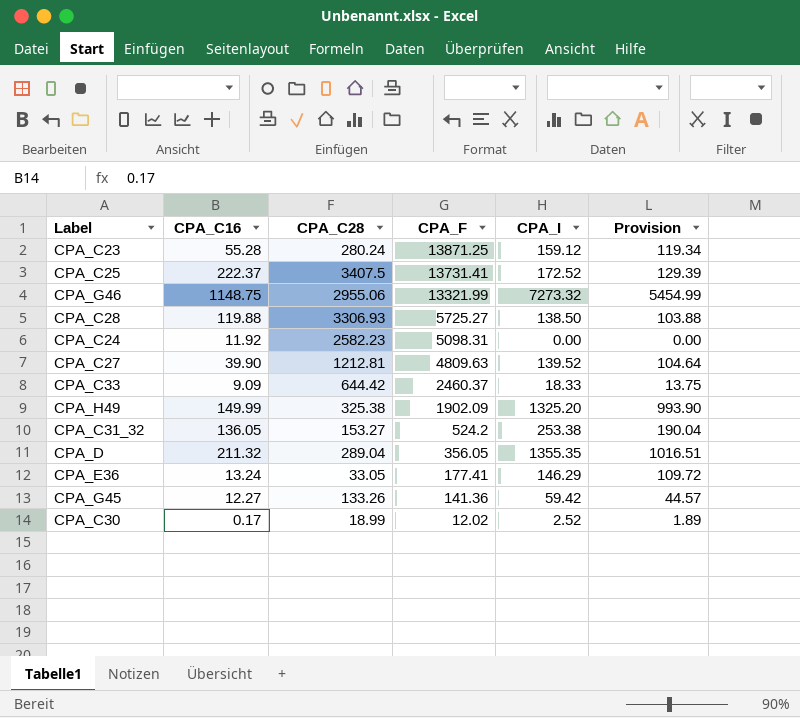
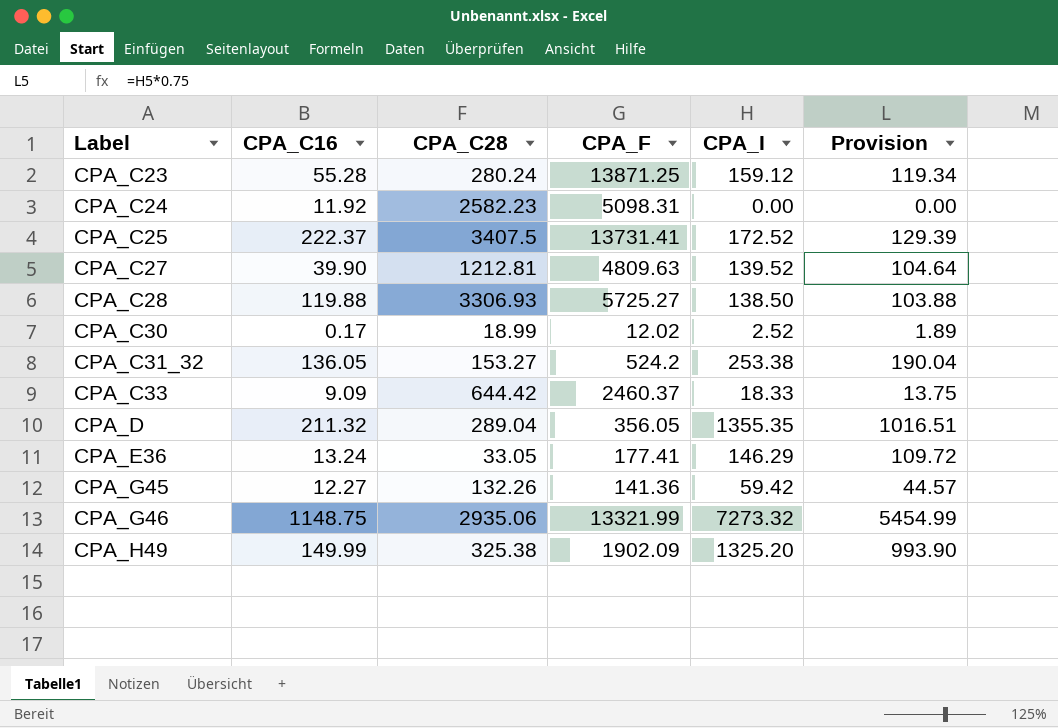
row order: CPA_F descending -> Label ascending
CPA_G45 | CPA_C28: 133.26 -> 132.26
CPA_G46 | CPA_C28: 2955.06 -> 2935.06

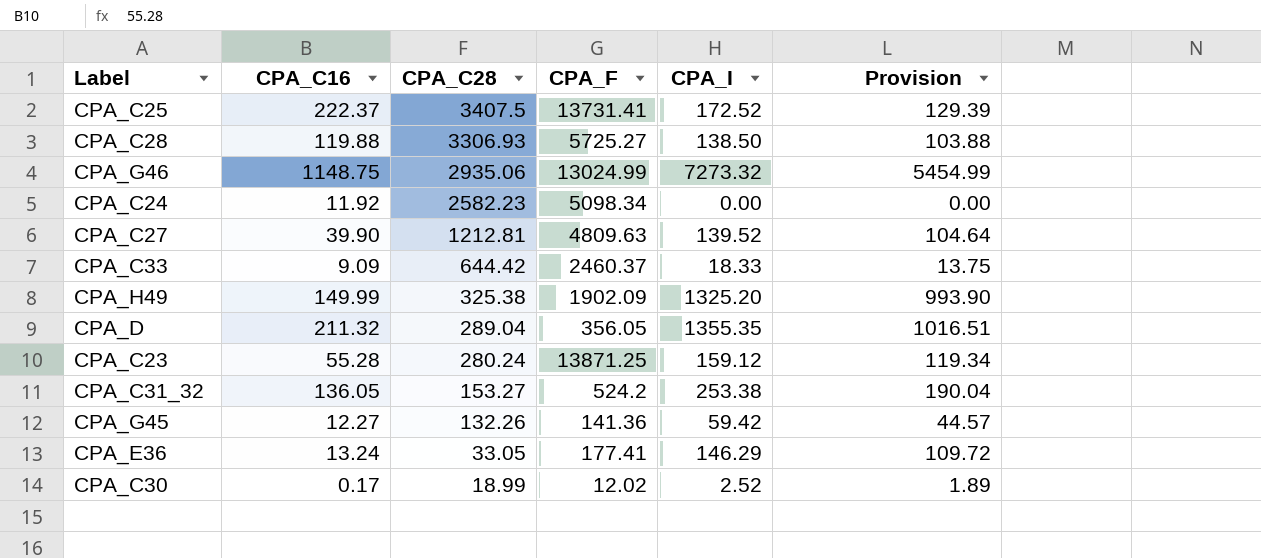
row order: Label ascending -> CPA_C28 descending
CPA_G46 | CPA_F: 13321.99 -> 13024.99
CPA_C24 | CPA_F: 5098.31 -> 5098.34

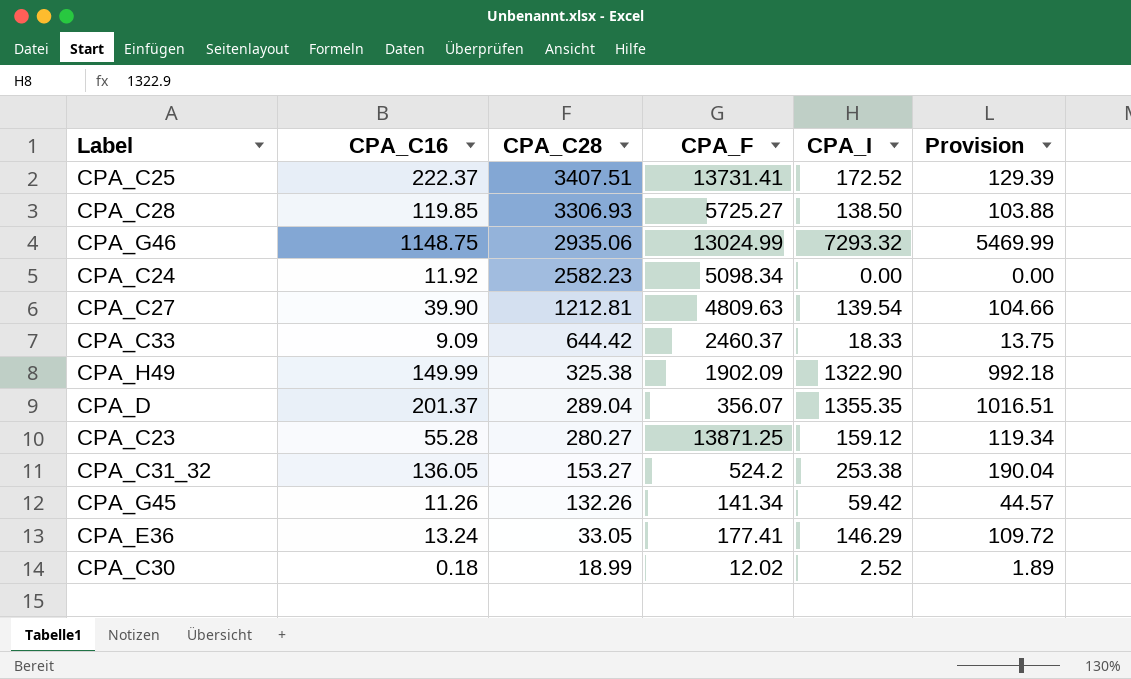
CPA_C25 | CPA_C28: 3407.5 -> 3407.51
CPA_C28 | CPA_C16: 119.88 -> 119.85
CPA_G46 | CPA_I: 7273.32 -> 7293.32
CPA_G46 | Provision: 5454.99 -> 5469.99
CPA_C27 | CPA_I: 139.52 -> 139.54
CPA_C27 | Provision: 104.64 -> 104.66
CPA_H49 | CPA_I: 1325.20 -> 1322.90
CPA_H49 | Provision: 993.90 -> 992.18
CPA_D | CPA_C16: 211.32 -> 201.37
CPA_D | CPA_F: 356.05 -> 356.07
CPA_C23 | CPA_C28: 280.24 -> 280.27
CPA_G45 | CPA_C16: 12.27 -> 11.26
CPA_G45 | CPA_F: 141.36 -> 141.34
CPA_C30 | CPA_C16: 0.17 -> 0.18

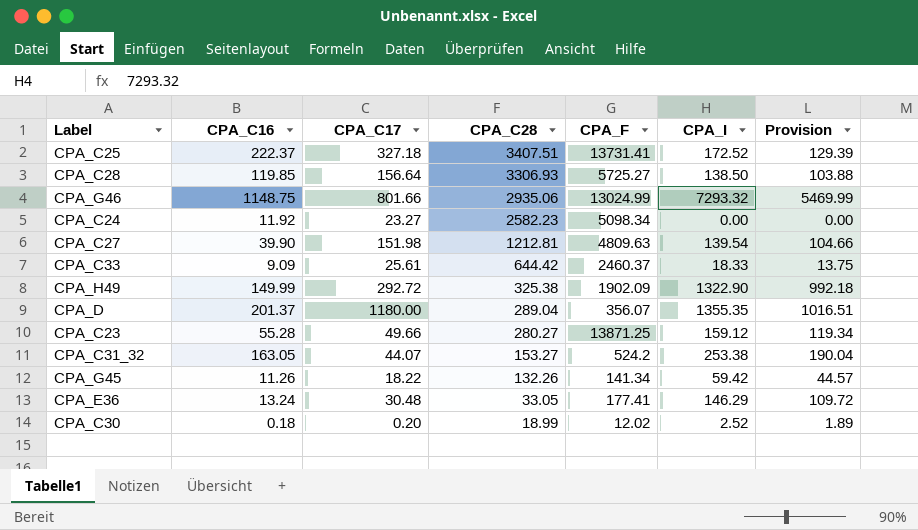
column CPA_C17 | position: none -> 3
CPA_C31_32 | CPA_C16: 136.05 -> 163.05

